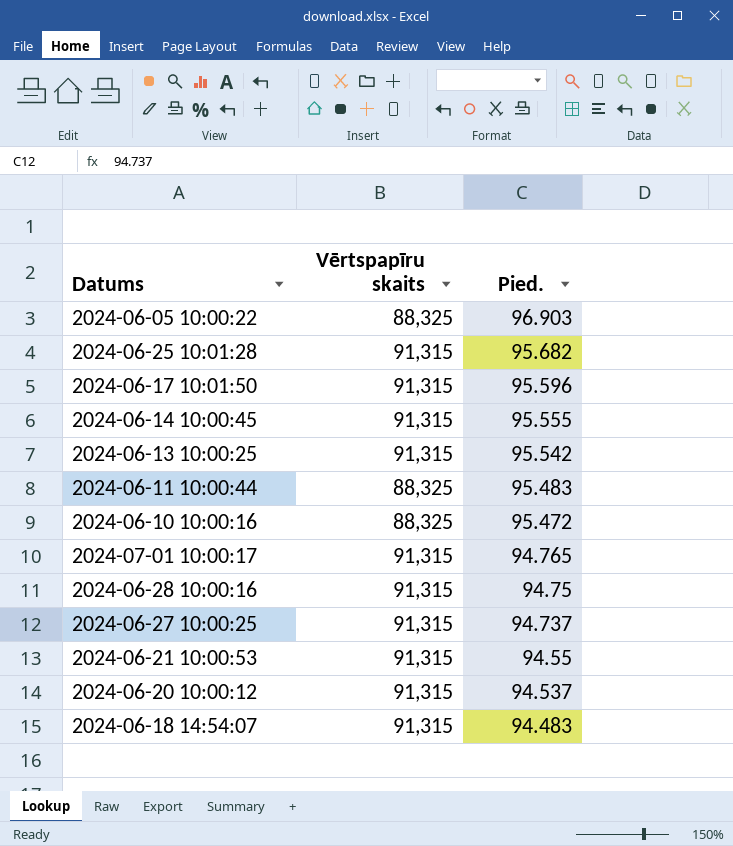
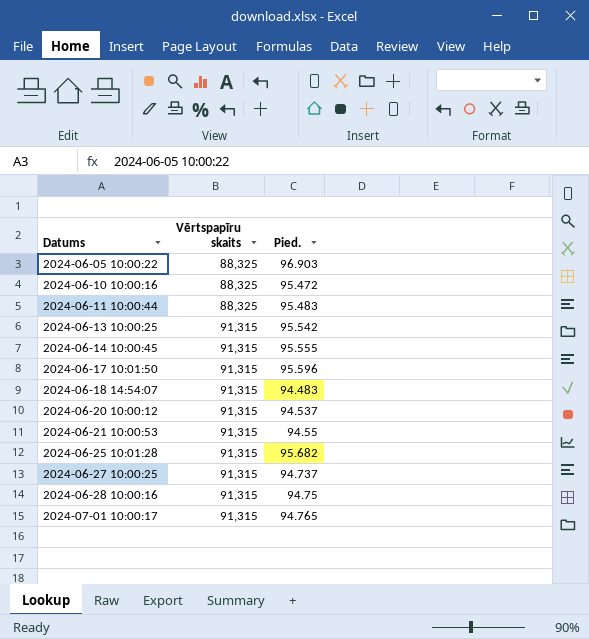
row order: Pied. descending -> Datums ascending

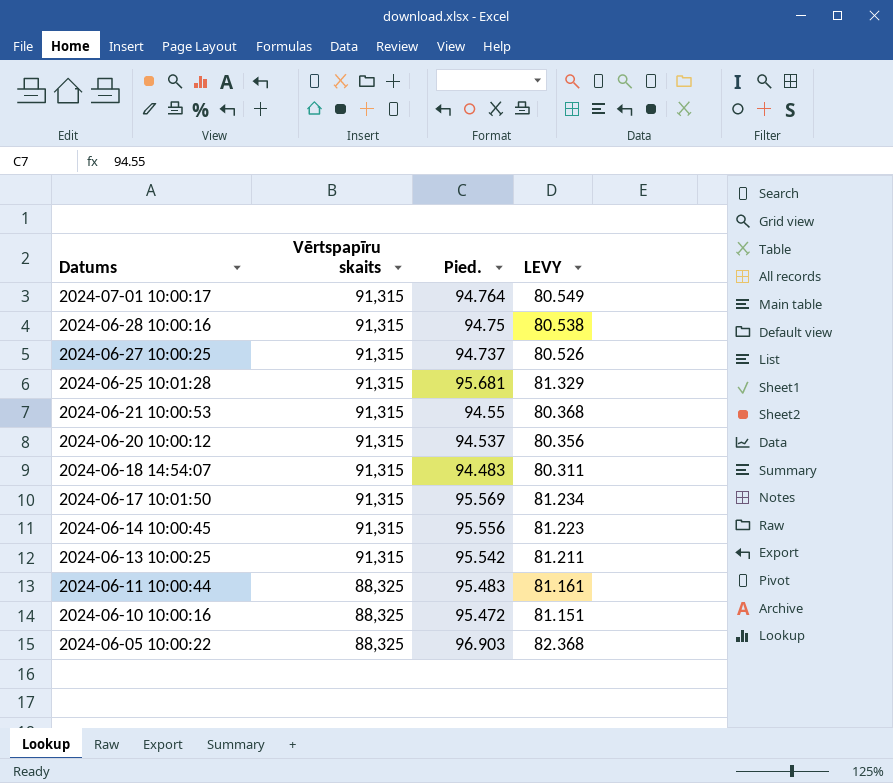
row order: Datums ascending -> Datums descending
column LEVY | formula: none -> [Pied.] * 0.85
2024-07-01 10:00:17 | Pied.: 94.765 -> 94.764
2024-06-25 10:01:28 | Pied.: 95.682 -> 95.681
2024-06-17 10:01:50 | Pied.: 95.596 -> 95.569
2024-06-14 10:00:45 | Pied.: 95.555 -> 95.556

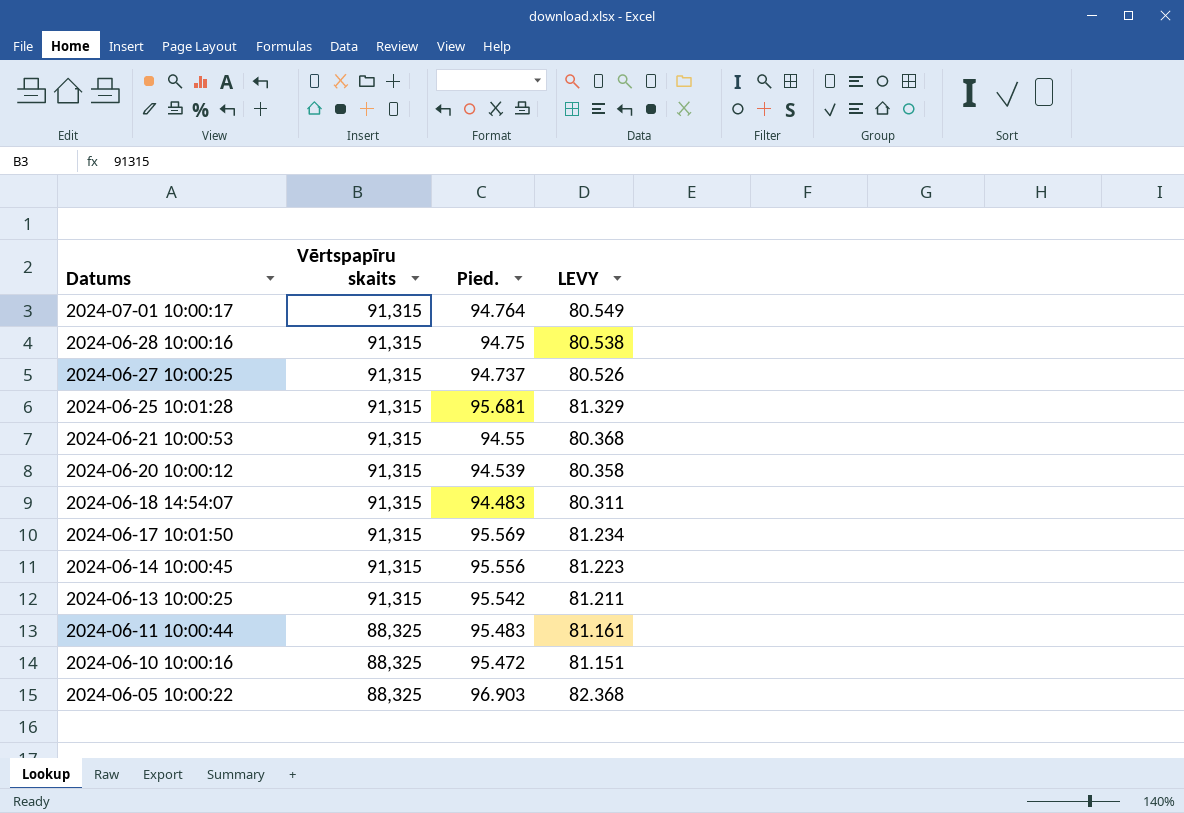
2024-06-20 10:00:12 | Pied.: 94.537 -> 94.539
2024-06-20 10:00:12 | LEVY: 80.356 -> 80.358

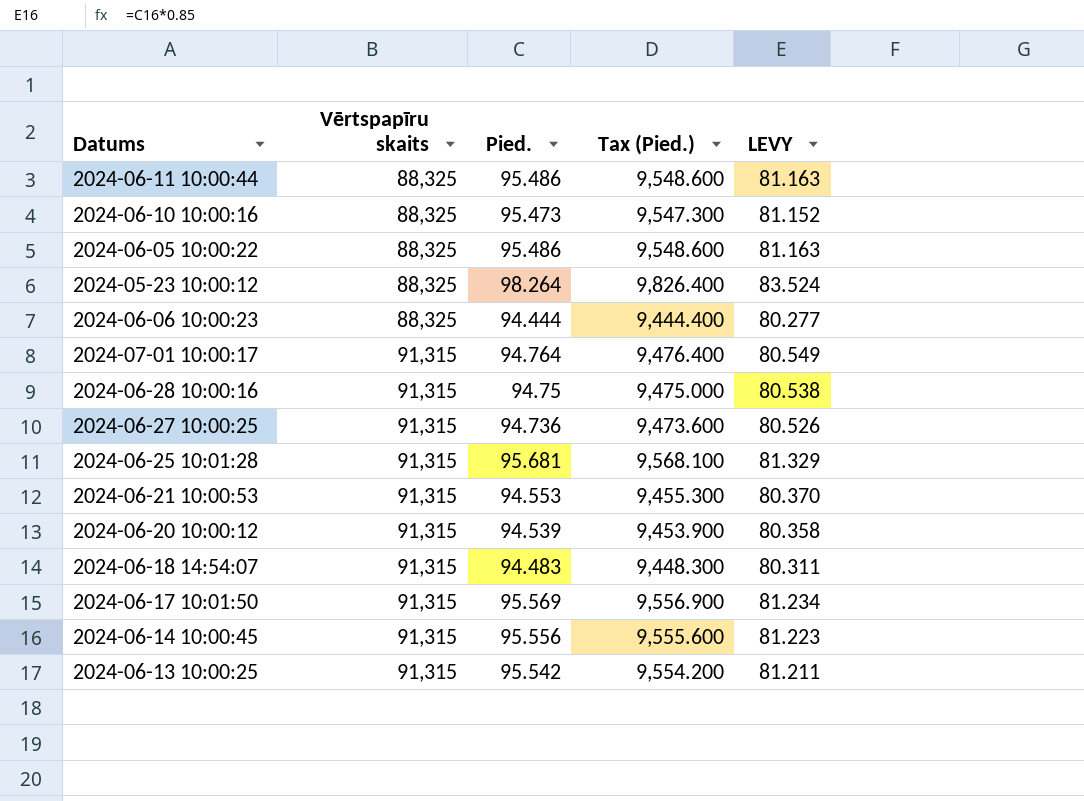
row order: Datums descending -> Vērtspapīru skaits ascending
column Tax (Pied.) | formula: none -> [Pied.] * 100
2024-06-11 10:00:44 | Pied.: 95.483 -> 95.486
2024-06-11 10:00:44 | LEVY: 81.161 -> 81.163
2024-06-10 10:00:16 | Pied.: 95.472 -> 95.473
2024-06-10 10:00:16 | LEVY: 81.151 -> 81.152
2024-06-05 10:00:22 | Pied.: 96.903 -> 95.486
2024-06-05 10:00:22 | LEVY: 82.368 -> 81.163
row 2024-05-23 10:00:12: none -> 88,325 | 98.264 | 9,826.400 | 83.524
row 2024-06-06 10:00:23: none -> 88,325 | 94.444 | 9,444.400 | 80.277
2024-06-27 10:00:25 | Pied.: 94.737 -> 94.736
2024-06-21 10:00:53 | Pied.: 94.55 -> 94.553
2024-06-21 10:00:53 | LEVY: 80.368 -> 80.370

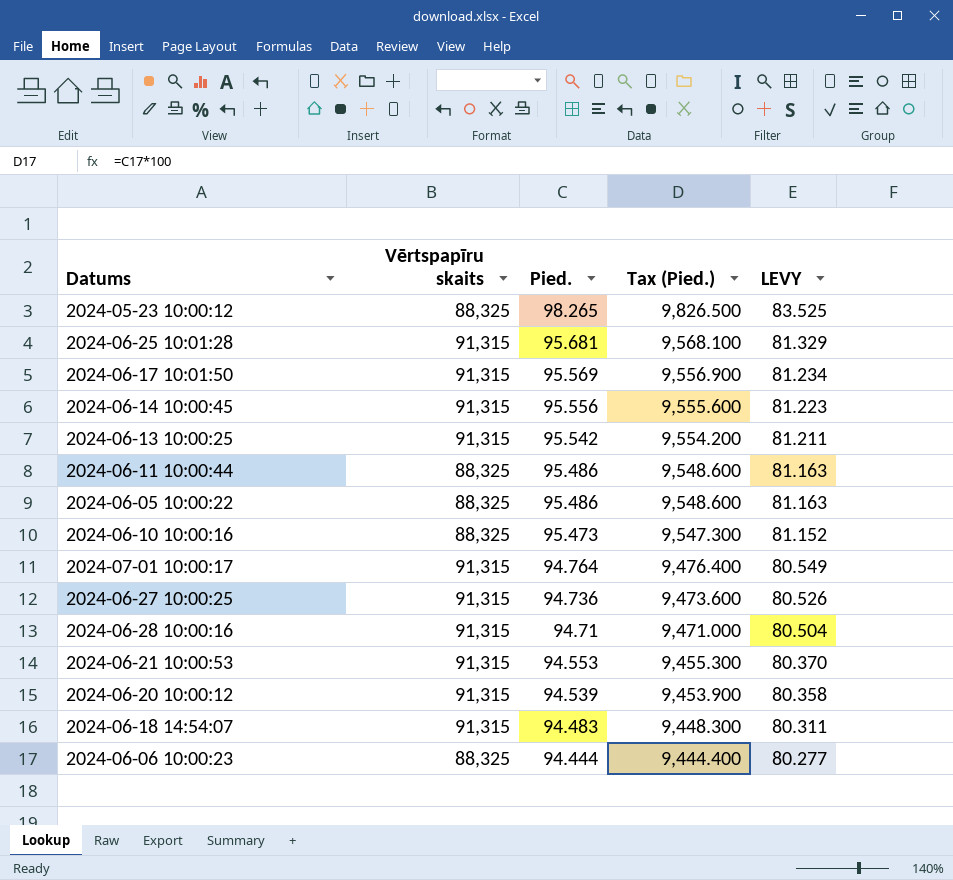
row order: Vērtspapīru skaits ascending -> Pied. descending
2024-05-23 10:00:12 | Pied.: 98.264 -> 98.265
2024-05-23 10:00:12 | Tax (Pied.): 9,826.400 -> 9,826.500
2024-05-23 10:00:12 | LEVY: 83.524 -> 83.525
2024-06-28 10:00:16 | Pied.: 94.75 -> 94.71
2024-06-28 10:00:16 | Tax (Pied.): 9,475.000 -> 9,471.000
2024-06-28 10:00:16 | LEVY: 80.538 -> 80.504

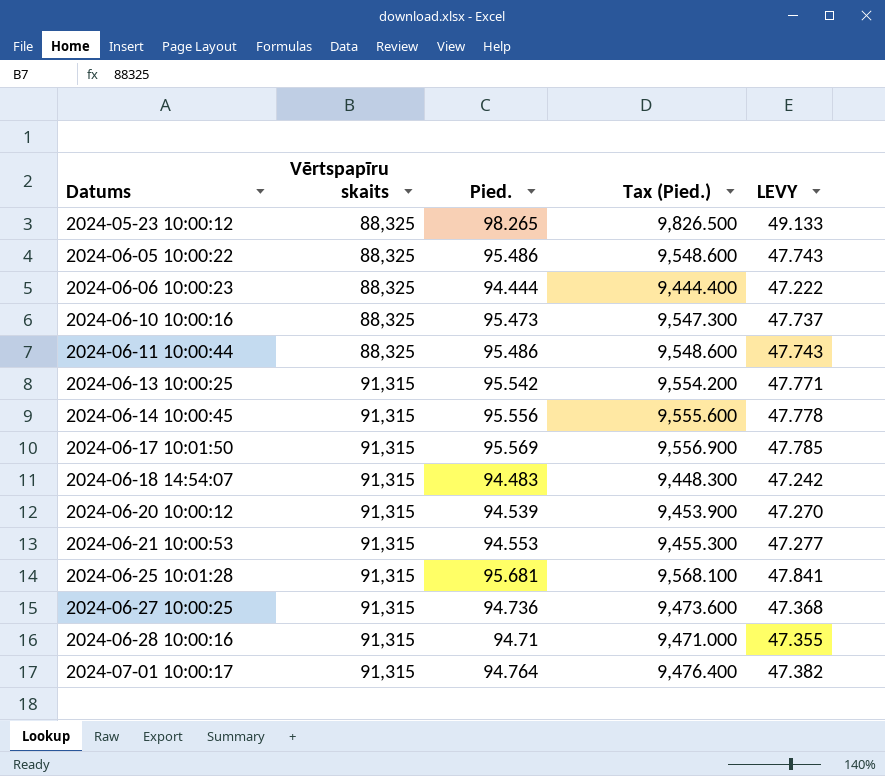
row order: Pied. descending -> Datums ascending
column LEVY | formula: [Pied.] * 0.85 -> [Pied.] * 0.5

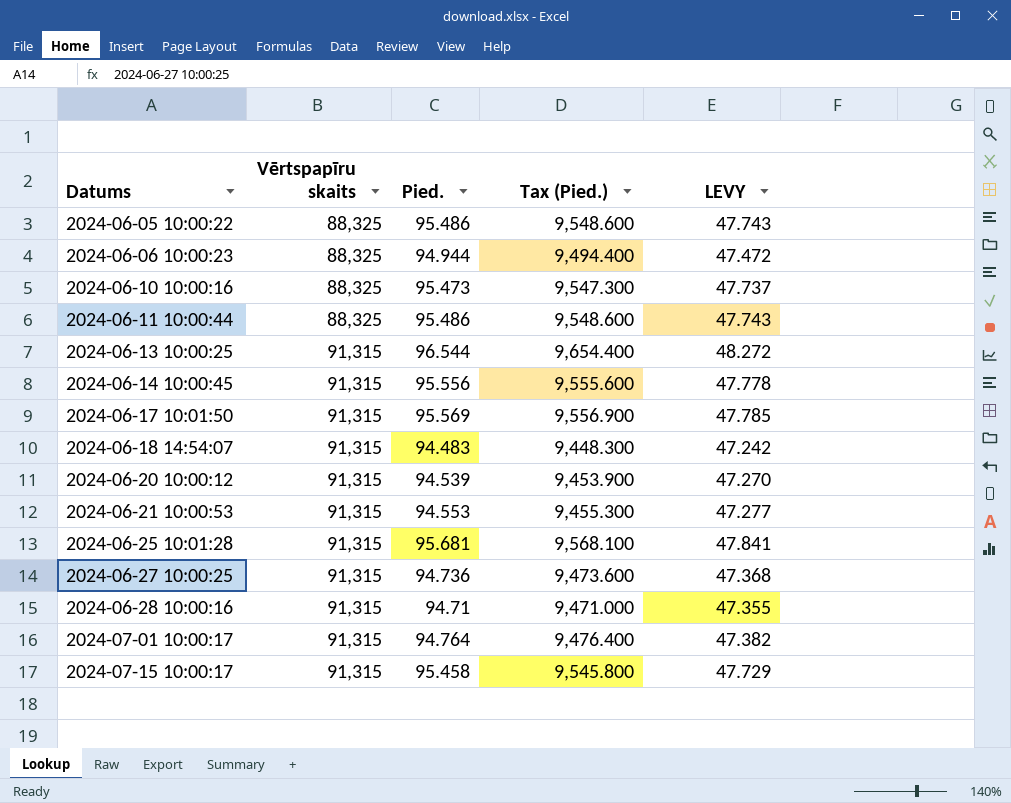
row 2024-05-23 10:00:12: 88,325 | 98.265 | 9,826.500 | 49.133 -> none
2024-06-06 10:00:23 | Pied.: 94.444 -> 94.944
2024-06-06 10:00:23 | Tax (Pied.): 9,444.400 -> 9,494.400
2024-06-06 10:00:23 | LEVY: 47.222 -> 47.472
2024-06-13 10:00:25 | Pied.: 95.542 -> 96.544
2024-06-13 10:00:25 | Tax (Pied.): 9,554.200 -> 9,654.400
2024-06-13 10:00:25 | LEVY: 47.771 -> 48.272
row 2024-07-15 10:00:17: none -> 91,315 | 95.458 | 9,545.800 | 47.729

